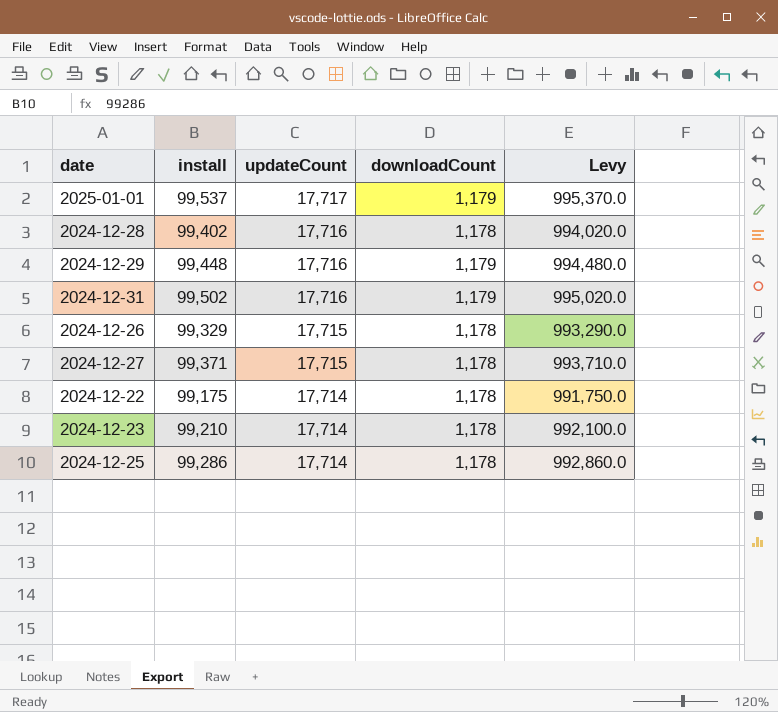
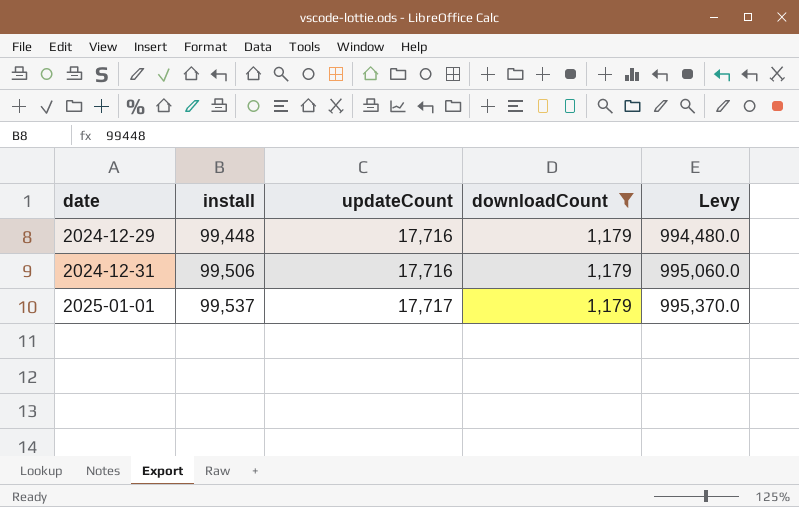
filter: none -> downloadCount = 1,179
row order: updateCount descending -> date ascending
2024-12-31 | install: 99,502 -> 99,506
2024-12-31 | Levy: 995,020.0 -> 995,060.0

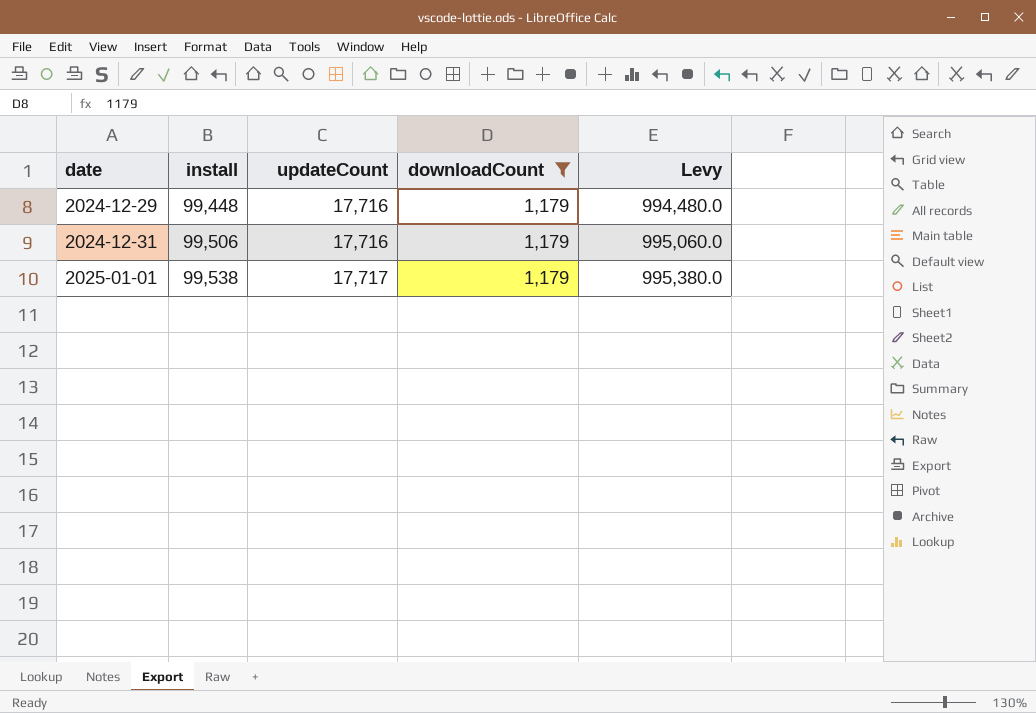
2025-01-01 | install: 99,537 -> 99,538
2025-01-01 | Levy: 995,370.0 -> 995,380.0

